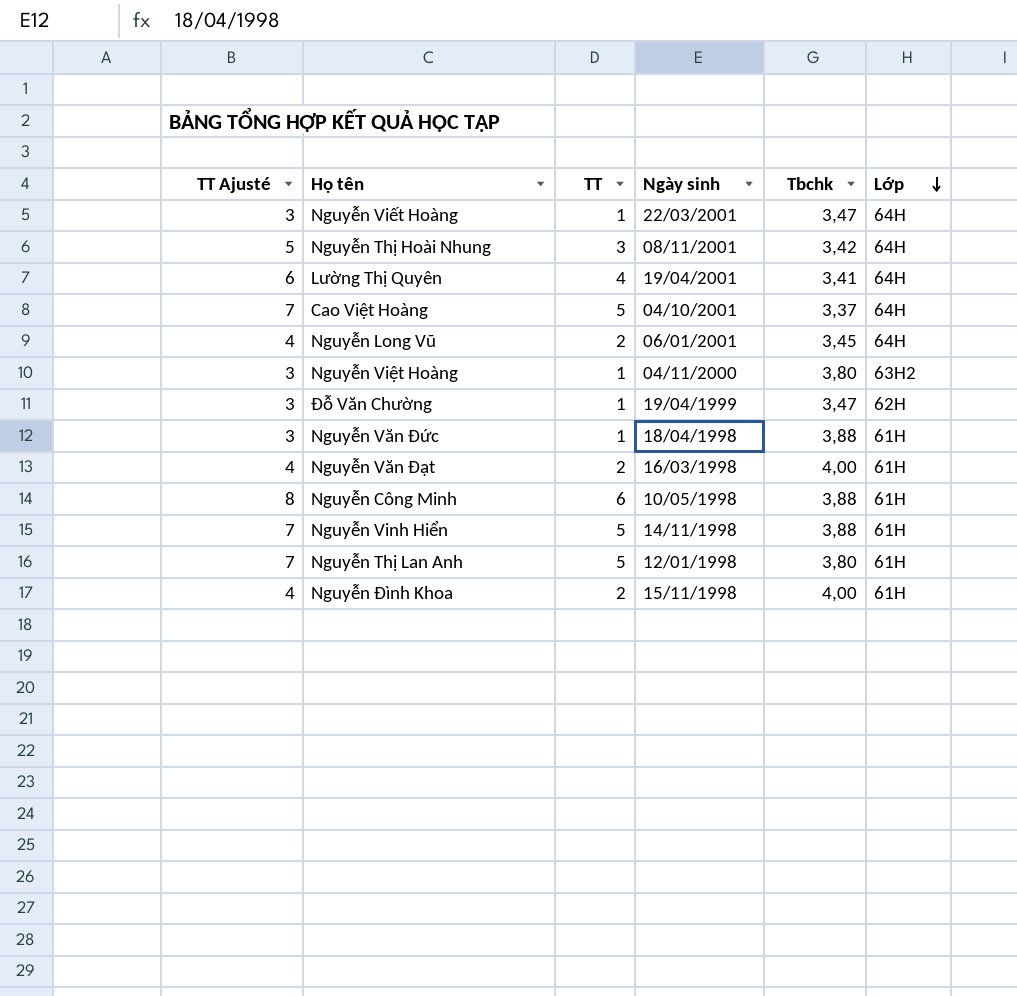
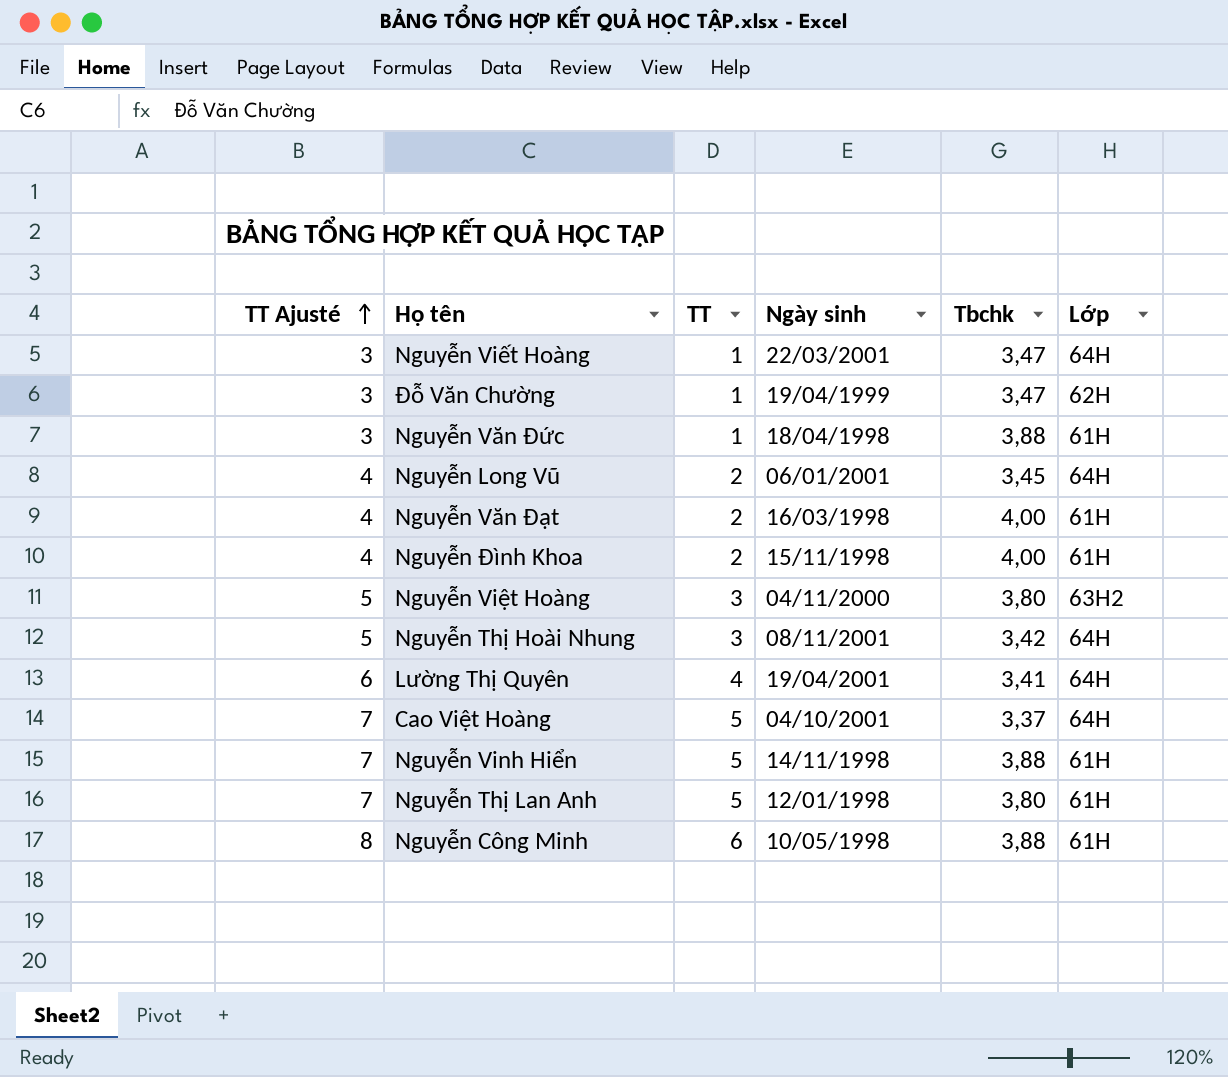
row order: Lớp descending -> TT Ajusté ascending
Nguyễn Việt Hoàng | TT Ajusté: 3 -> 5
Nguyễn Việt Hoàng | TT: 1 -> 3

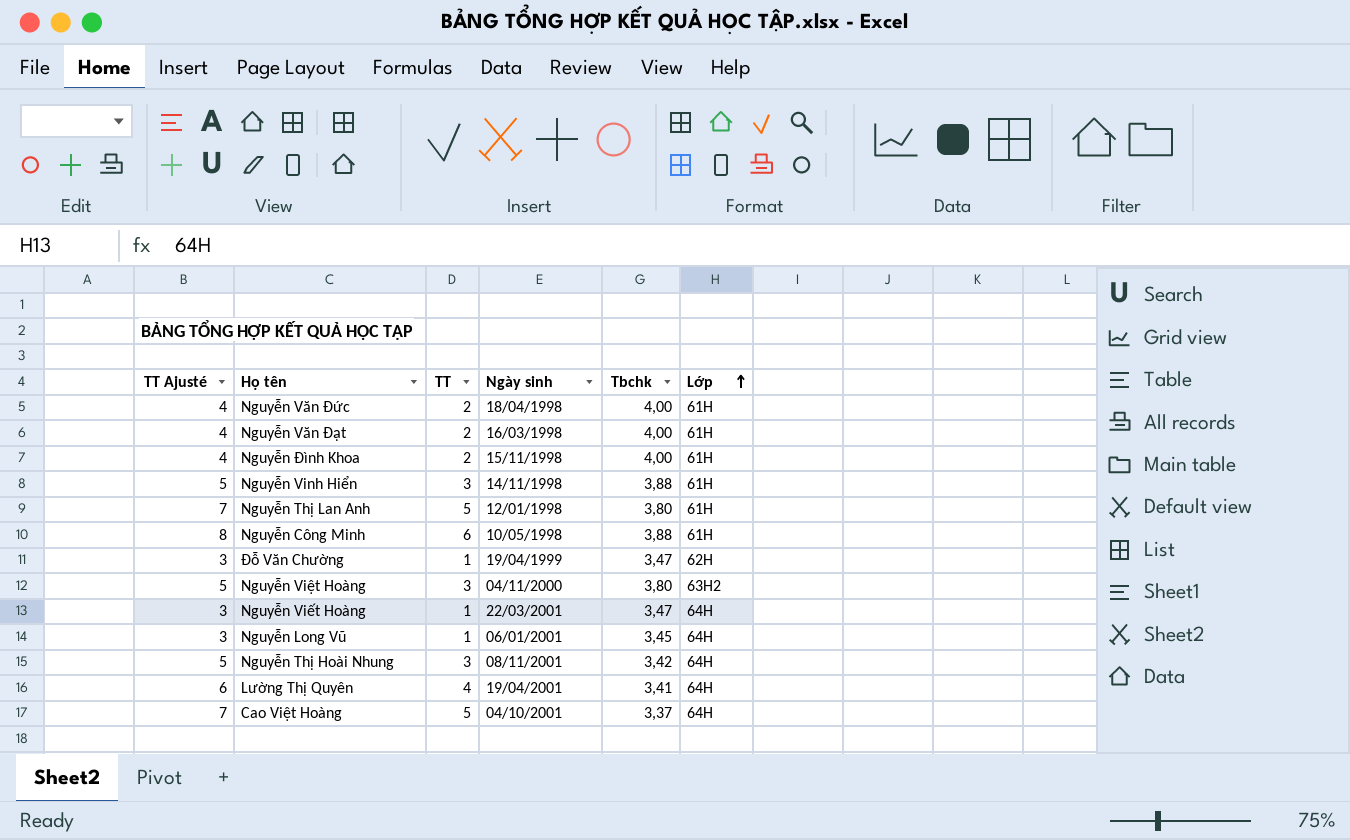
row order: TT Ajusté ascending -> Lớp ascending
Nguyễn Văn Đức | TT Ajusté: 3 -> 4
Nguyễn Văn Đức | TT: 1 -> 2
Nguyễn Văn Đức | Tbchk: 3,88 -> 4,00
Nguyễn Vinh Hiển | TT Ajusté: 7 -> 5
Nguyễn Vinh Hiển | TT: 5 -> 3
Nguyễn Long Vũ | TT Ajusté: 4 -> 3
Nguyễn Long Vũ | TT: 2 -> 1

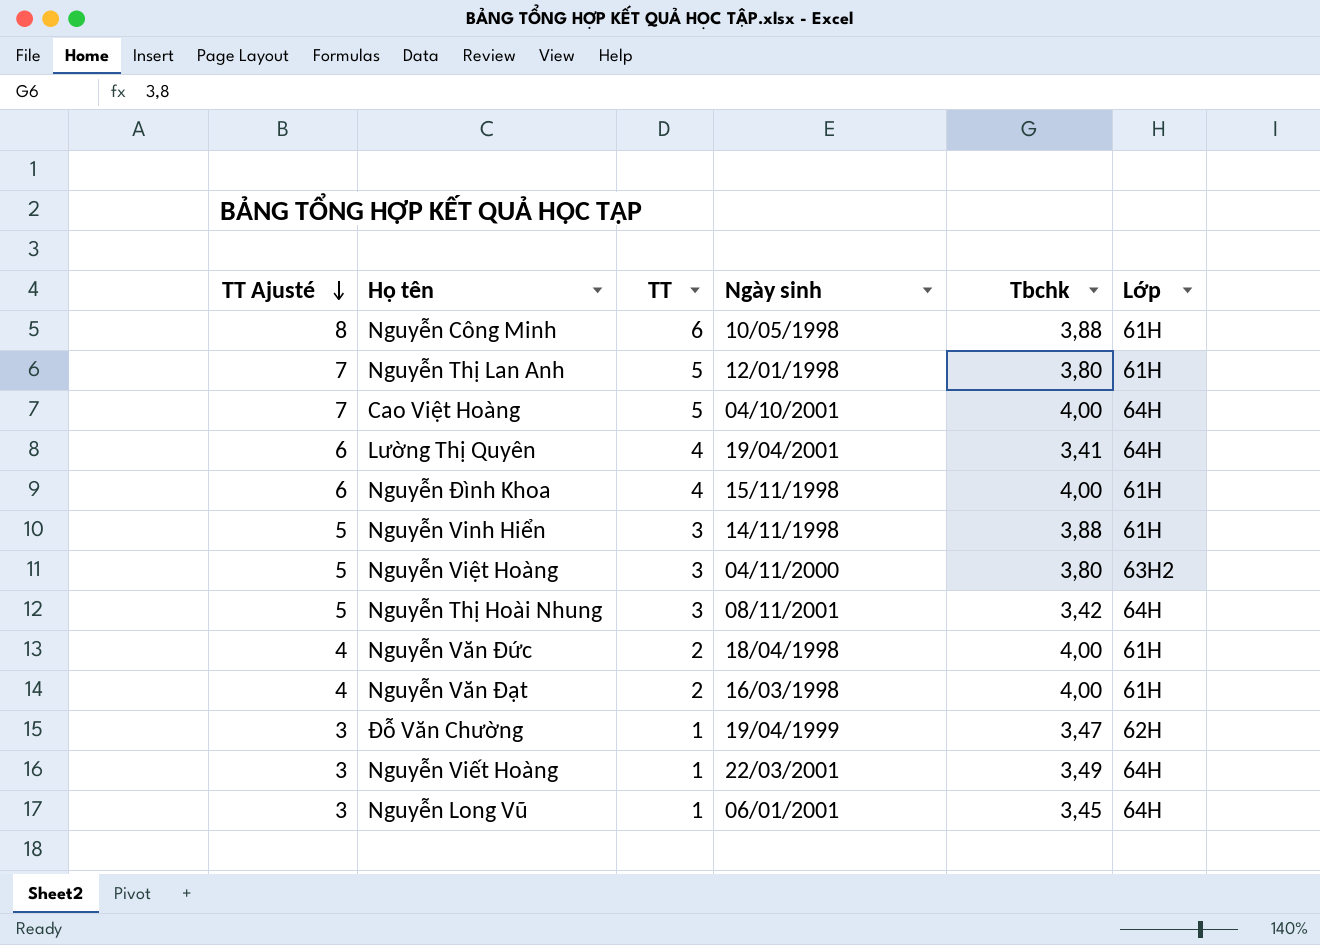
row order: Lớp ascending -> TT Ajusté descending
Cao Việt Hoàng | Tbchk: 3,37 -> 4,00
Nguyễn Đình Khoa | TT Ajusté: 4 -> 6
Nguyễn Đình Khoa | TT: 2 -> 4
Nguyễn Viết Hoàng | Tbchk: 3,47 -> 3,49

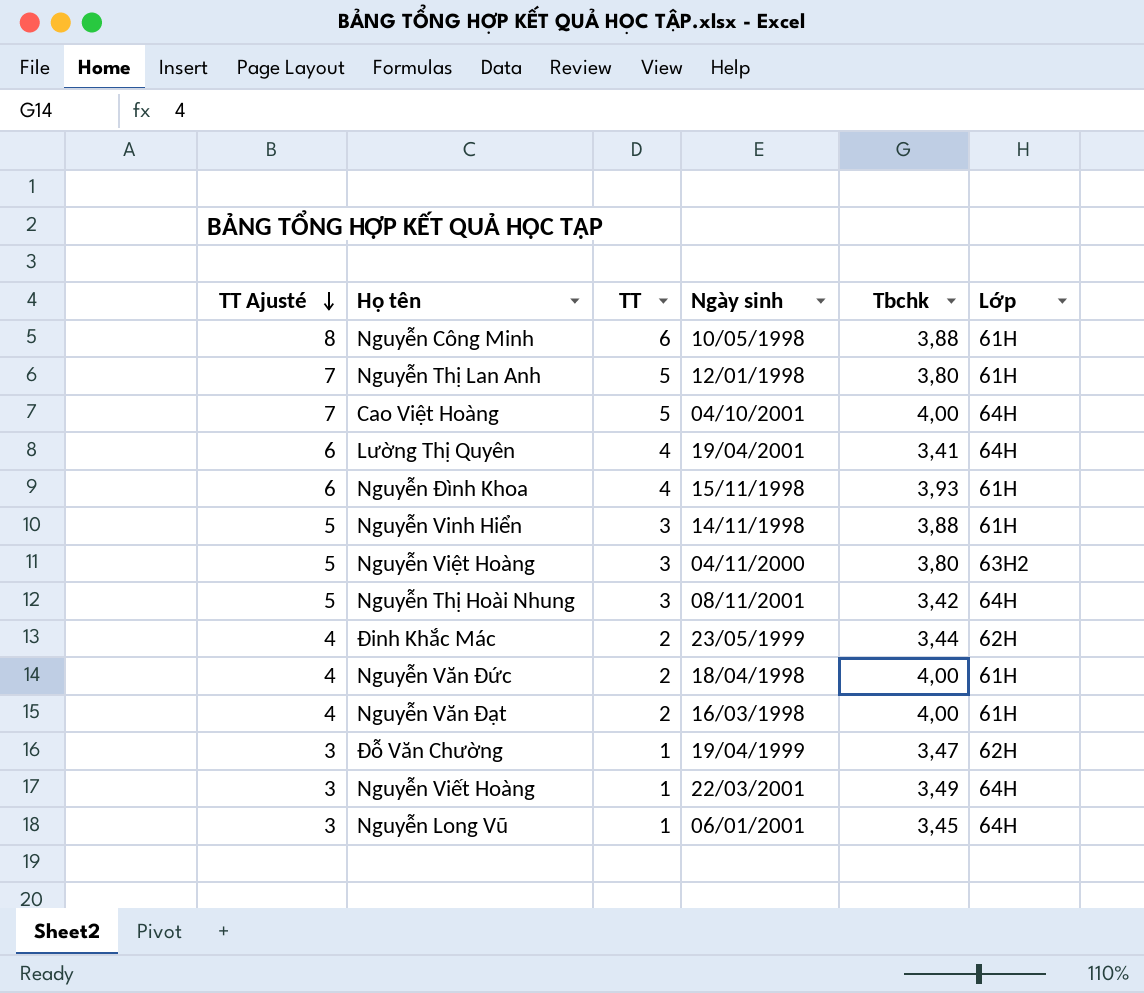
Nguyễn Đình Khoa | Tbchk: 4,00 -> 3,93
row Đinh Khắc Mác: none -> 4 | 2 | 23/05/1999 | 3,44 | 62H

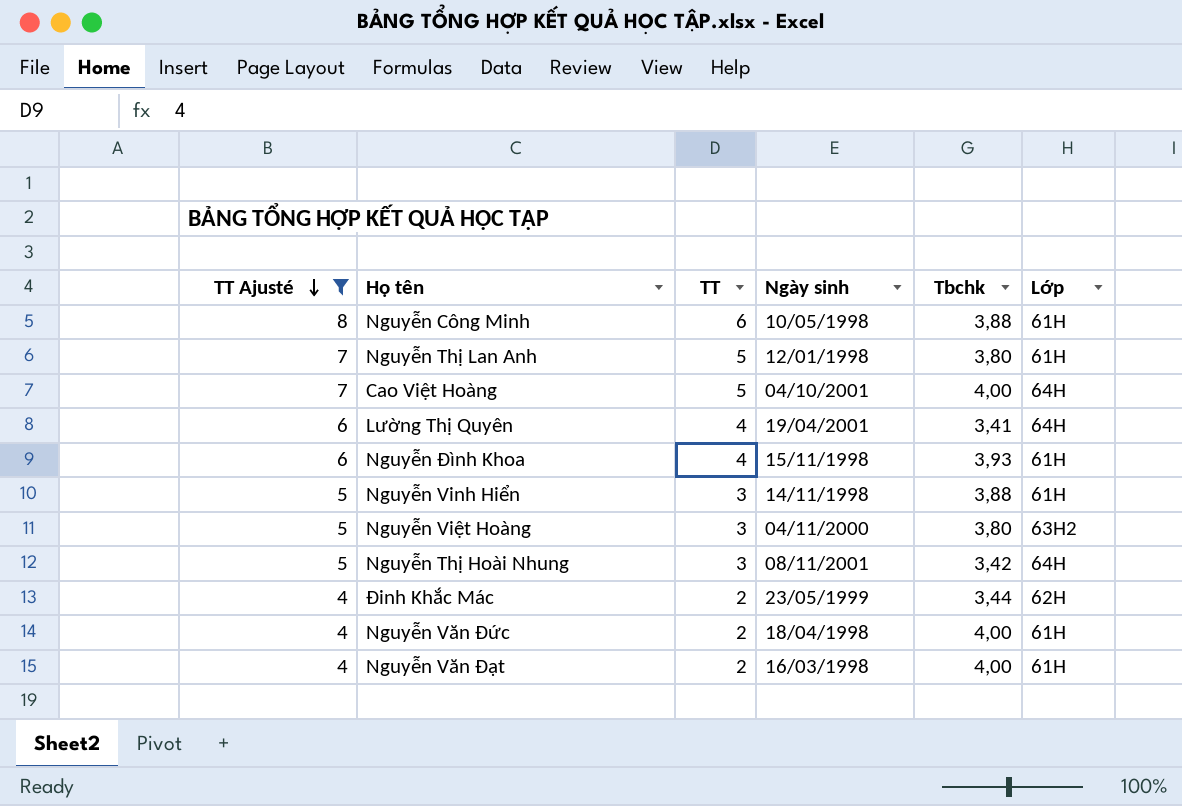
filter: none -> TT Ajusté != 3

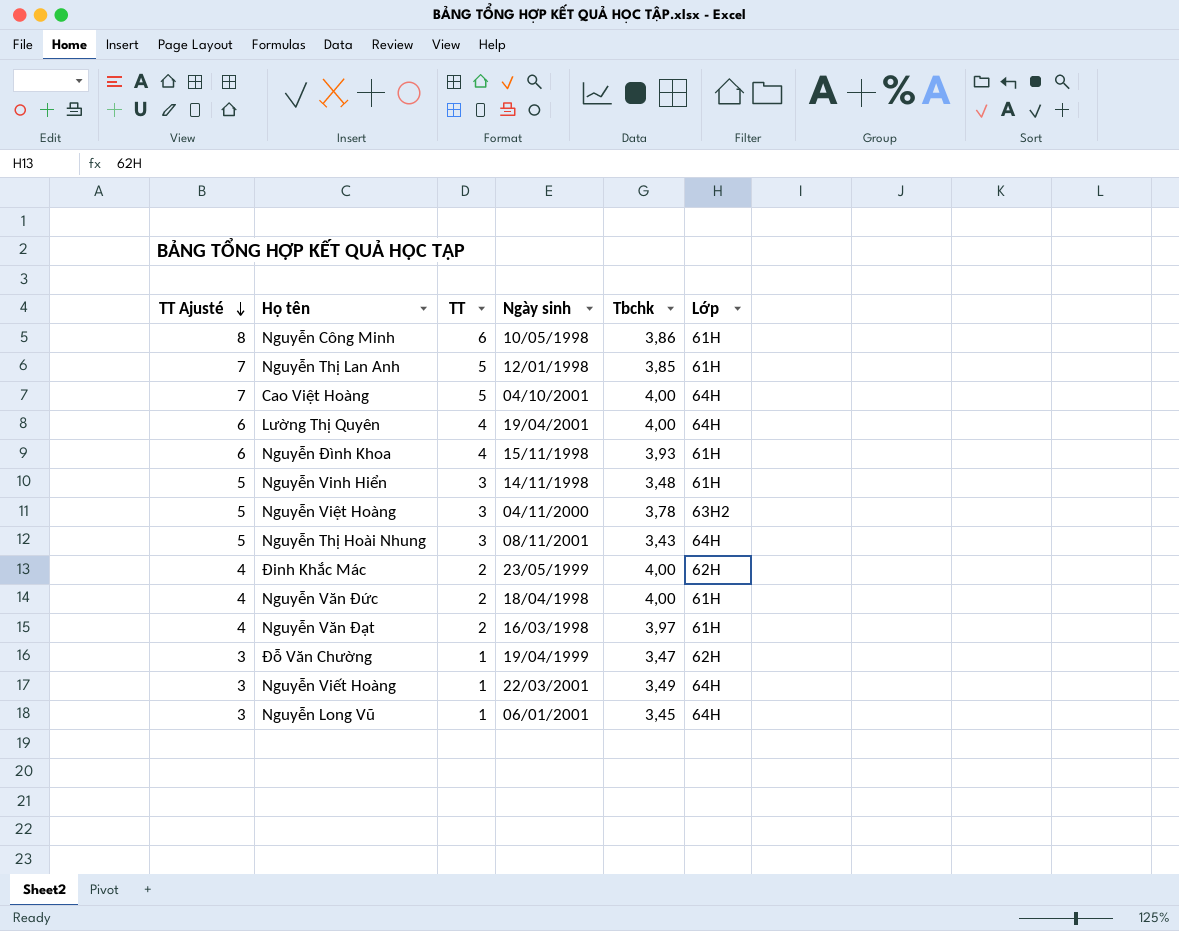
filter: TT Ajusté != 3 -> none
Nguyễn Công Minh | Tbchk: 3,88 -> 3,86
Nguyễn Thị Lan Anh | Tbchk: 3,80 -> 3,85
Lường Thị Quyên | Tbchk: 3,41 -> 4,00
Nguyễn Vinh Hiển | Tbchk: 3,88 -> 3,48
Nguyễn Việt Hoàng | Tbchk: 3,80 -> 3,78
Nguyễn Thị Hoài Nhung | Tbchk: 3,42 -> 3,43
Đinh Khắc Mác | Tbchk: 3,44 -> 4,00
Nguyễn Văn Đạt | Tbchk: 4,00 -> 3,97

